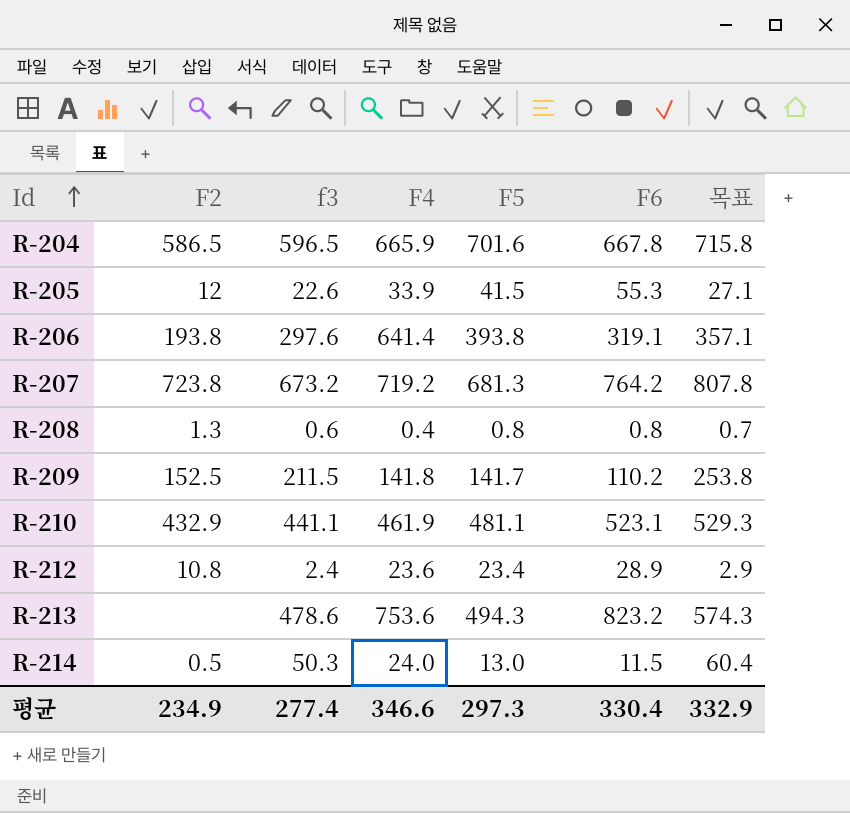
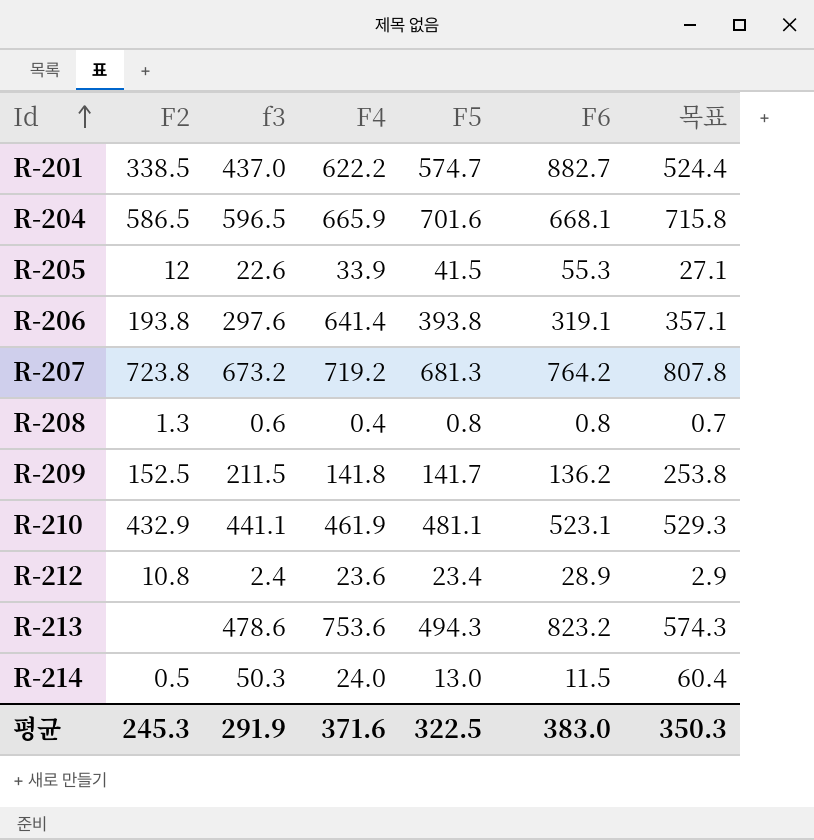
row R-201: none -> 338.5 | 437.0 | 622.2 | 574.7 | 882.7 | 524.4
R-204 | F6: 667.8 -> 668.1
R-209 | F6: 110.2 -> 136.2
평균 | F2: 234.9 -> 245.3
평균 | f3: 277.4 -> 291.9
평균 | F4: 346.6 -> 371.6
평균 | F5: 297.3 -> 322.5
평균 | F6: 330.4 -> 383.0
평균 | 목표: 332.9 -> 350.3

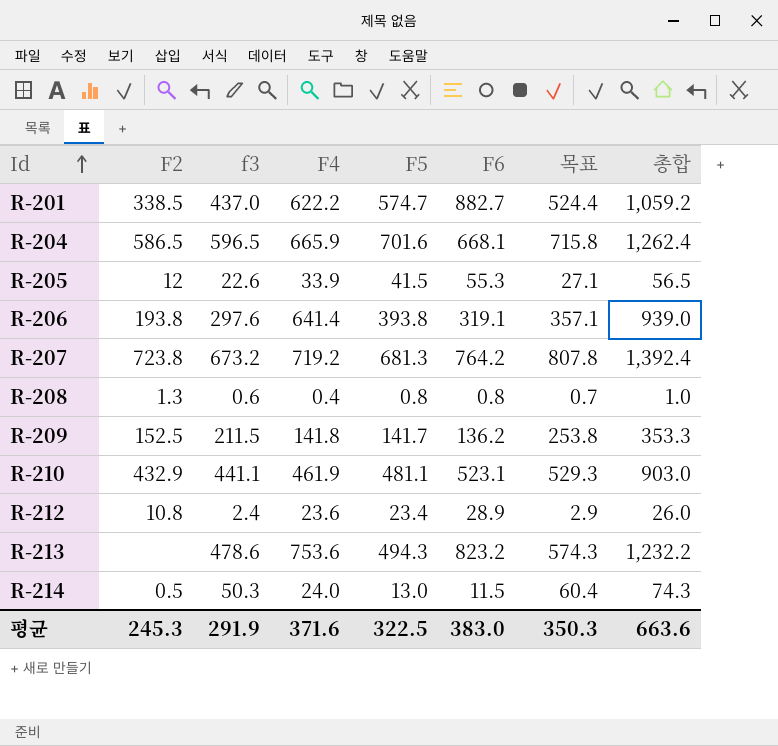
column 총합 | formula: none -> [f3] + [F4]

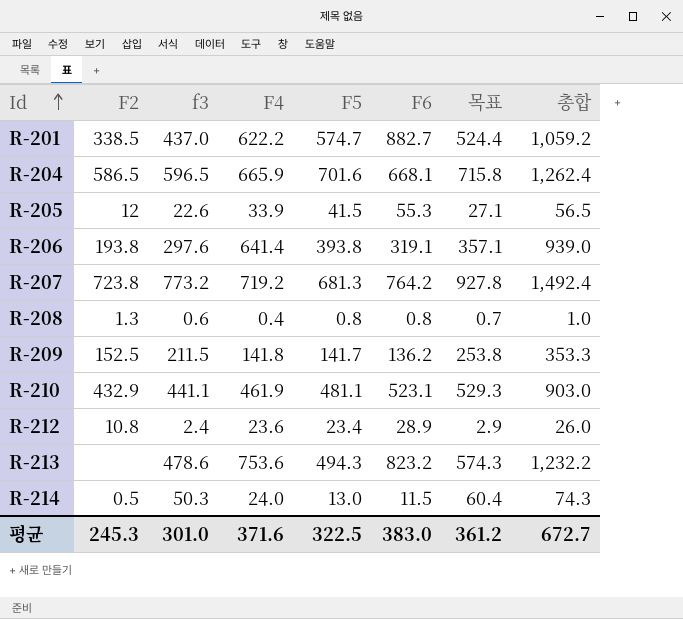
R-207 | f3: 673.2 -> 773.2
R-207 | 목표: 807.8 -> 927.8
R-207 | 총합: 1,392.4 -> 1,492.4
평균 | f3: 291.9 -> 301.0
평균 | 목표: 350.3 -> 361.2
평균 | 총합: 663.6 -> 672.7

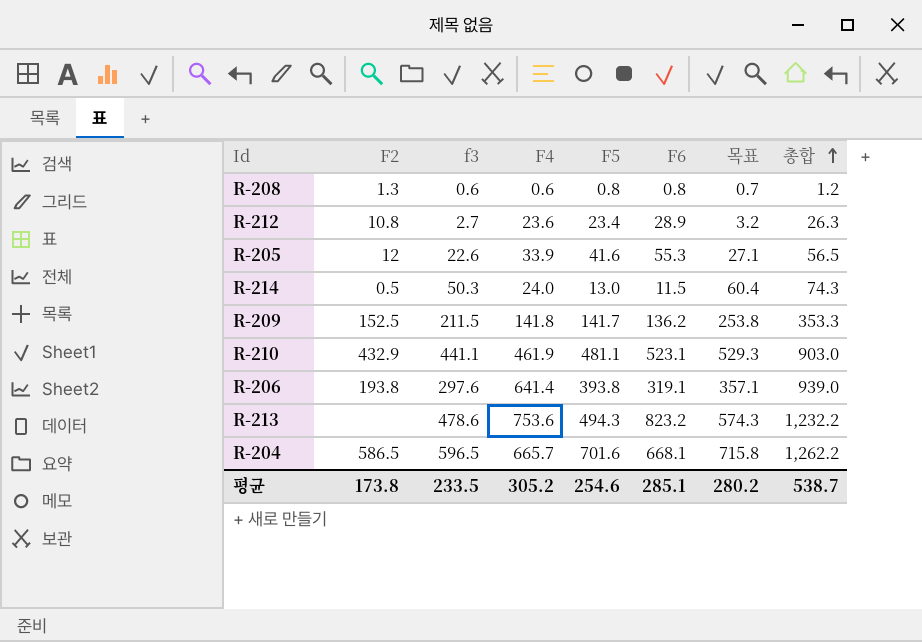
row order: Id ascending -> 총합 ascending
row R-201: 338.5 | 437.0 | 622.2 | 574.7 | 882.7 | 524.4 | 1,059.2 -> none
row R-207: 723.8 | 773.2 | 719.2 | 681.3 | 764.2 | 927.8 | 1,492.4 -> none
R-208 | F4: 0.4 -> 0.6
R-208 | 총합: 1.0 -> 1.2
R-212 | f3: 2.4 -> 2.7
R-212 | 목표: 2.9 -> 3.2
R-212 | 총합: 26.0 -> 26.3
R-205 | F5: 41.5 -> 41.6
R-204 | F4: 665.9 -> 665.7
R-204 | 총합: 1,262.4 -> 1,262.2
평균 | F2: 245.3 -> 173.8
평균 | f3: 301.0 -> 233.5
평균 | F4: 371.6 -> 305.2
평균 | F5: 322.5 -> 254.6
평균 | F6: 383.0 -> 285.1
평균 | 목표: 361.2 -> 280.2
평균 | 총합: 672.7 -> 538.7

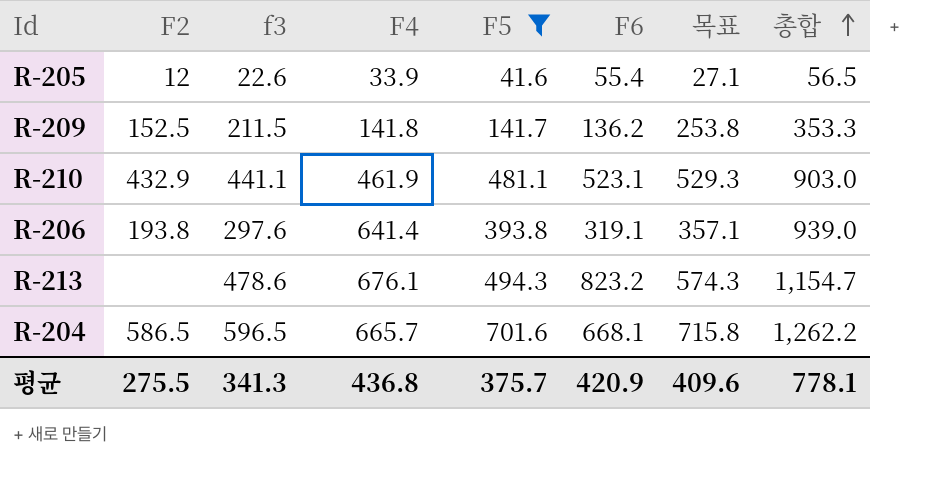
filter: none -> F5 >= 41.6
R-205 | F6: 55.3 -> 55.4
R-213 | F4: 753.6 -> 676.1
R-213 | 총합: 1,232.2 -> 1,154.7
평균 | F2: 173.8 -> 275.5
평균 | f3: 233.5 -> 341.3
평균 | F4: 305.2 -> 436.8
평균 | F5: 254.6 -> 375.7
평균 | F6: 285.1 -> 420.9
평균 | 목표: 280.2 -> 409.6
평균 | 총합: 538.7 -> 778.1

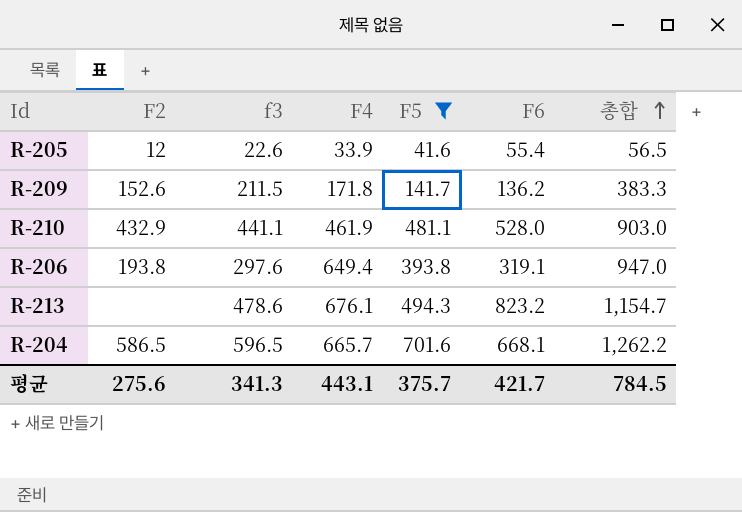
column 목표 | formula: [f3] * 1.2 -> none
R-209 | F2: 152.5 -> 152.6
R-209 | F4: 141.8 -> 171.8
R-209 | 총합: 353.3 -> 383.3
R-210 | F6: 523.1 -> 528.0
R-206 | F4: 641.4 -> 649.4
R-206 | 총합: 939.0 -> 947.0
평균 | F2: 275.5 -> 275.6
평균 | F4: 436.8 -> 443.1
평균 | F6: 420.9 -> 421.7
평균 | 총합: 778.1 -> 784.5

